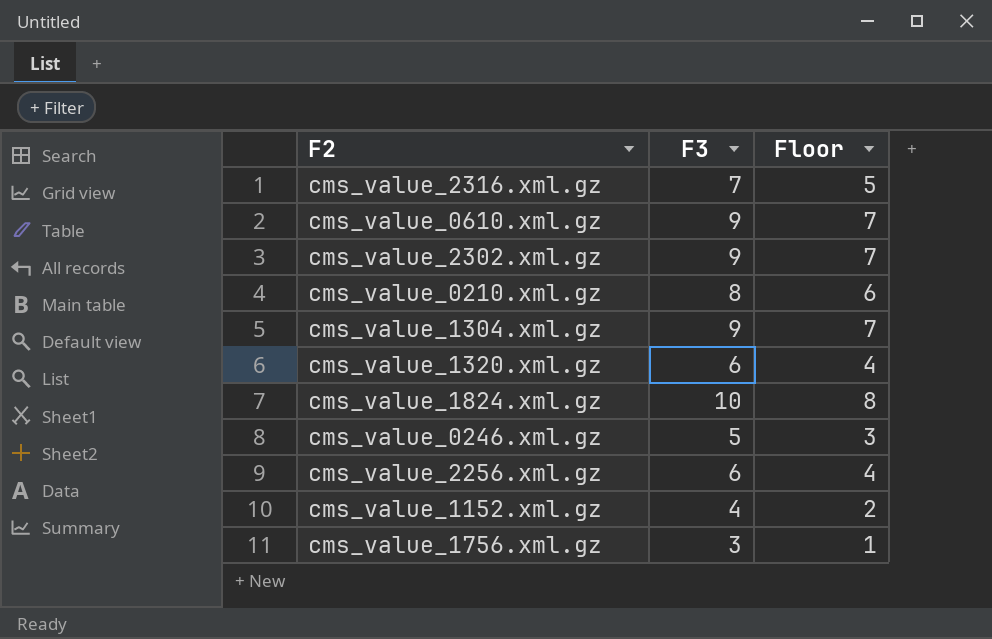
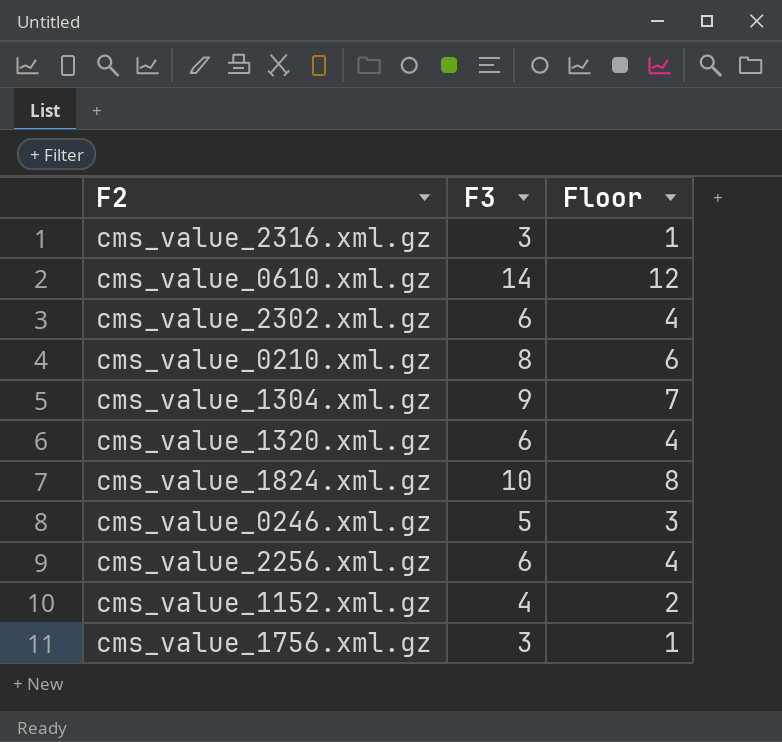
cms_value_2316.xml.gz | F3: 7 -> 3
cms_value_2316.xml.gz | Floor: 5 -> 1
cms_value_0610.xml.gz | F3: 9 -> 14
cms_value_0610.xml.gz | Floor: 7 -> 12
cms_value_2302.xml.gz | F3: 9 -> 6
cms_value_2302.xml.gz | Floor: 7 -> 4

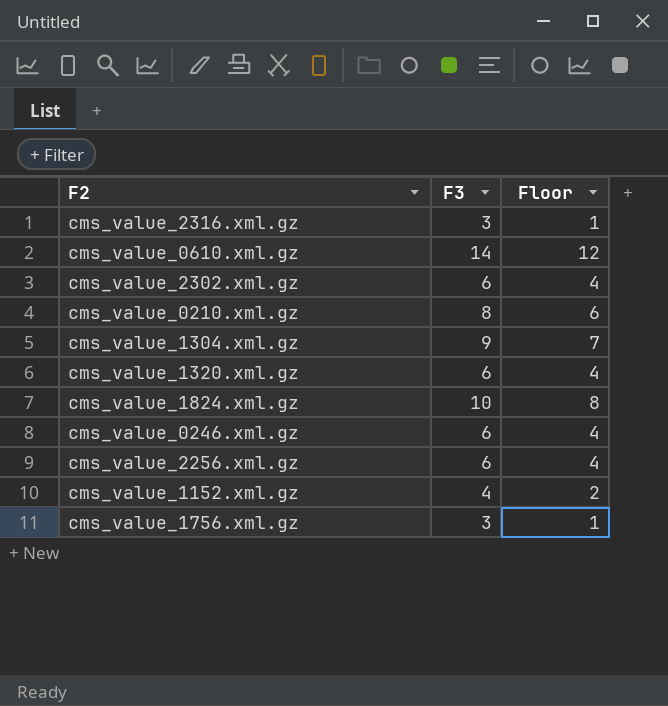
cms_value_0246.xml.gz | F3: 5 -> 6
cms_value_0246.xml.gz | Floor: 3 -> 4

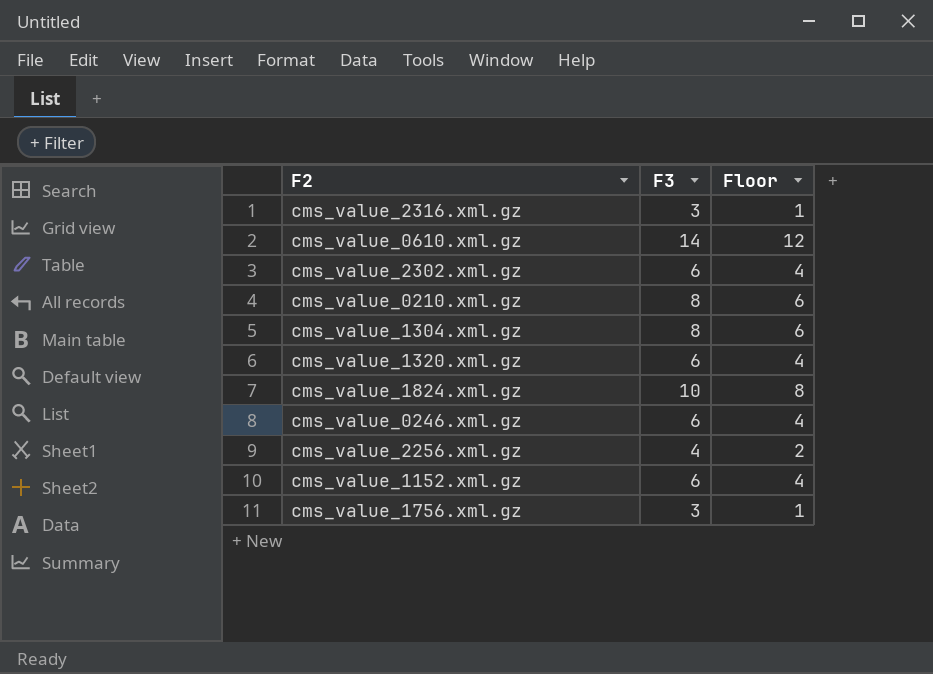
cms_value_1304.xml.gz | F3: 9 -> 8
cms_value_1304.xml.gz | Floor: 7 -> 6
cms_value_2256.xml.gz | F3: 6 -> 4
cms_value_2256.xml.gz | Floor: 4 -> 2
cms_value_1152.xml.gz | F3: 4 -> 6
cms_value_1152.xml.gz | Floor: 2 -> 4

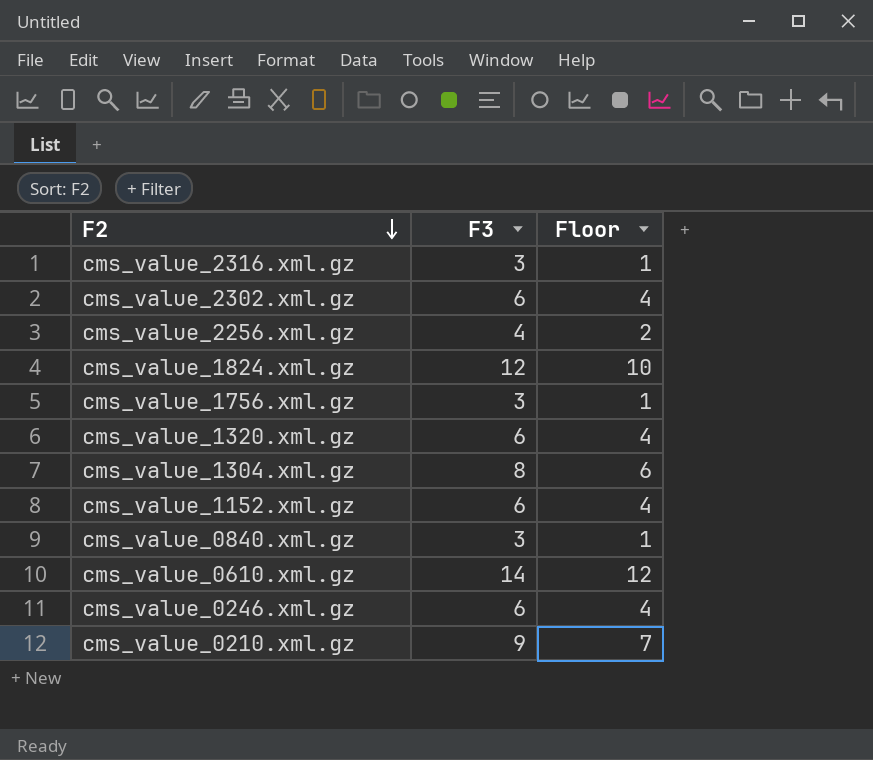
row order: none -> F2 descending
cms_value_1824.xml.gz | F3: 10 -> 12
cms_value_1824.xml.gz | Floor: 8 -> 10
row cms_value_0840.xml.gz: none -> 3 | 1
cms_value_0210.xml.gz | F3: 8 -> 9
cms_value_0210.xml.gz | Floor: 6 -> 7

